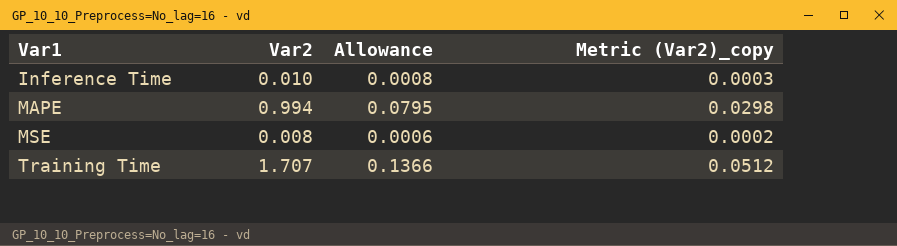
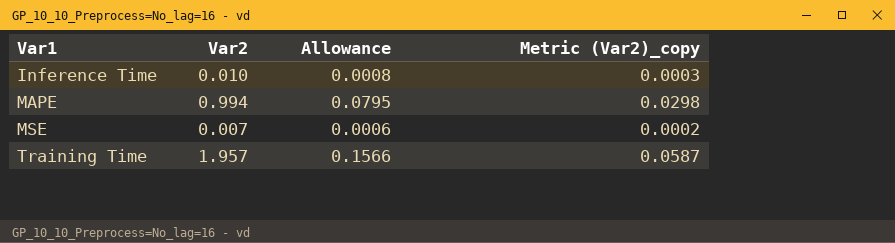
MSE | Var2: 0.008 -> 0.007
Training Time | Var2: 1.707 -> 1.957
Training Time | Allowance: 0.1366 -> 0.1566
Training Time | Metric (Var2)_copy: 0.0512 -> 0.0587

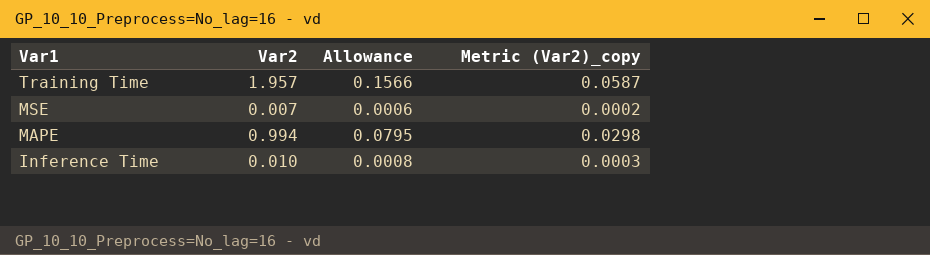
row order: Var1 ascending -> Var1 descending

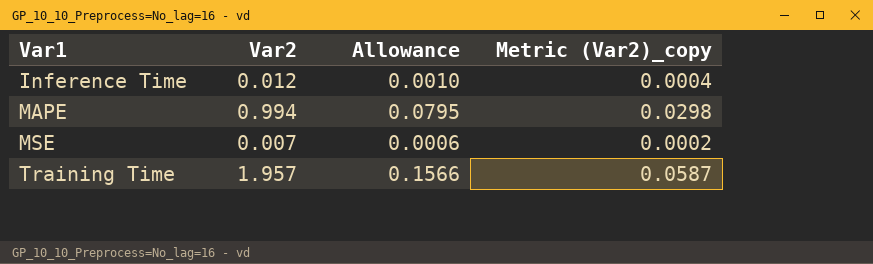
row order: Var1 descending -> Var1 ascending
Inference Time | Var2: 0.010 -> 0.012
Inference Time | Allowance: 0.0008 -> 0.0010
Inference Time | Metric (Var2)_copy: 0.0003 -> 0.0004

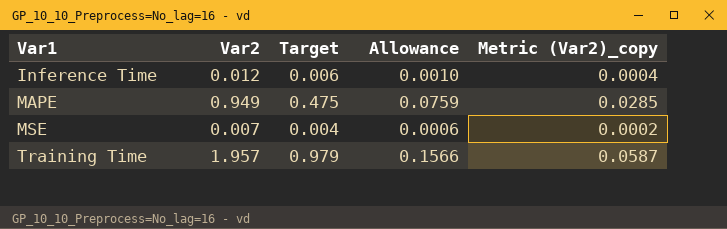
column Target | formula: none -> [Var2] * 0.5
MAPE | Var2: 0.994 -> 0.949
MAPE | Allowance: 0.0795 -> 0.0759
MAPE | Metric (Var2)_copy: 0.0298 -> 0.0285

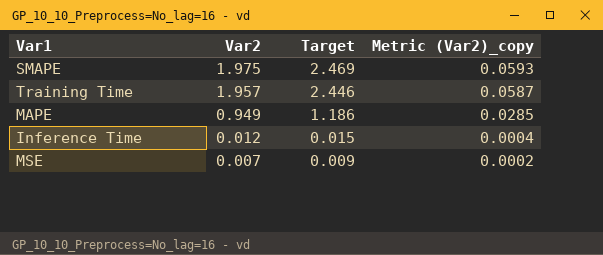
row order: Var1 ascending -> Var2 descending
column Allowance | formula: [Var2] * 0.08 -> none
column Target | formula: [Var2] * 0.5 -> [Var2] * 1.25
row SMAPE: none -> 1.975 | 2.469 | 0.0593

